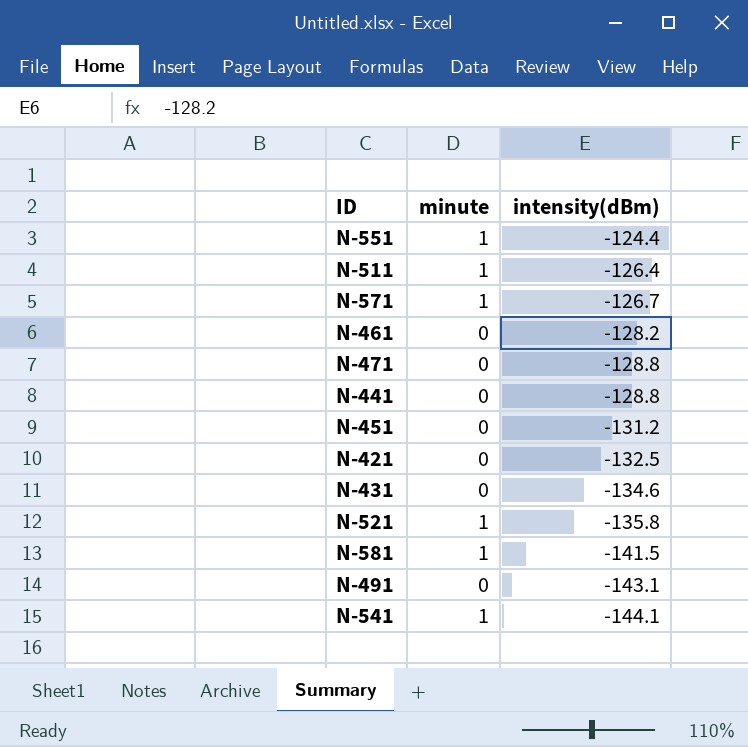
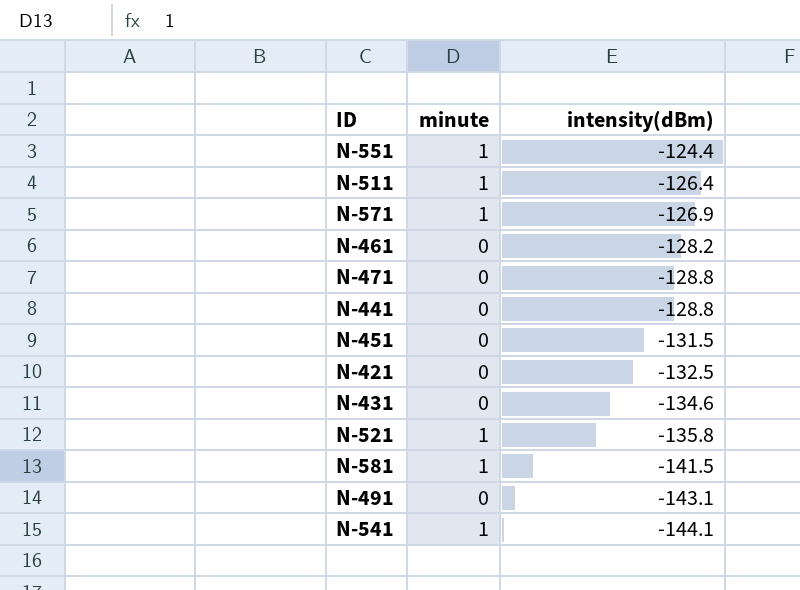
N-571 | intensity(dBm): -126.7 -> -126.9
N-451 | intensity(dBm): -131.2 -> -131.5

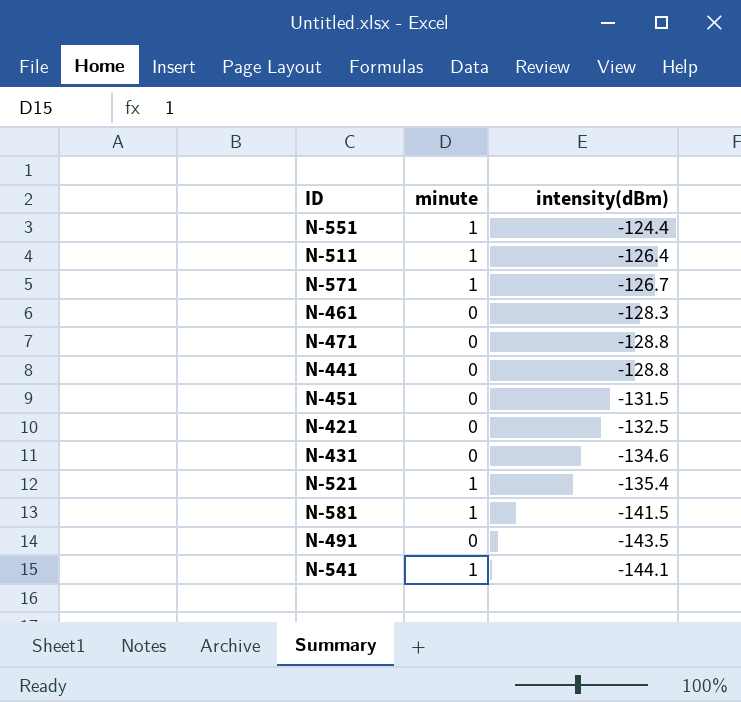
N-571 | intensity(dBm): -126.9 -> -126.7
N-461 | intensity(dBm): -128.2 -> -128.3
N-521 | intensity(dBm): -135.8 -> -135.4
N-491 | intensity(dBm): -143.1 -> -143.5

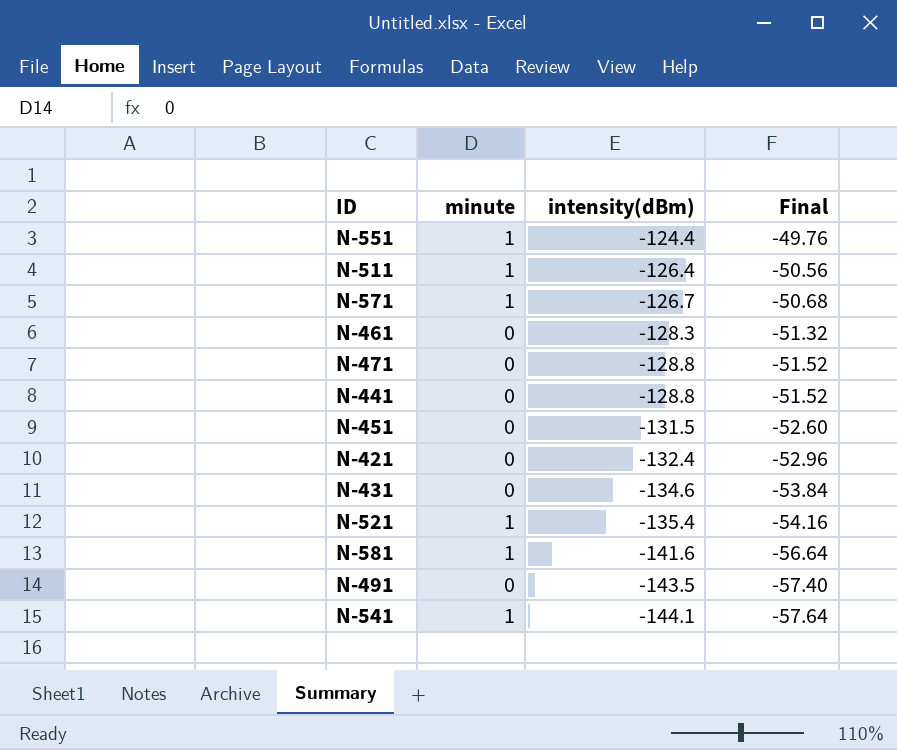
column Final | formula: none -> [intensity(dBm)] * 0.4
N-421 | intensity(dBm): -132.5 -> -132.4
N-581 | intensity(dBm): -141.5 -> -141.6

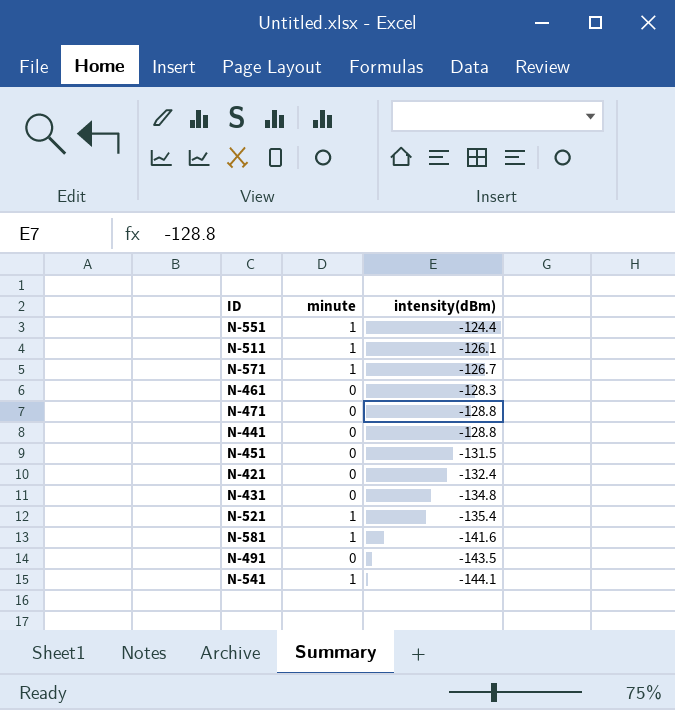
column Final | formula: [intensity(dBm)] * 0.4 -> none
N-511 | intensity(dBm): -126.4 -> -126.1
N-431 | intensity(dBm): -134.6 -> -134.8

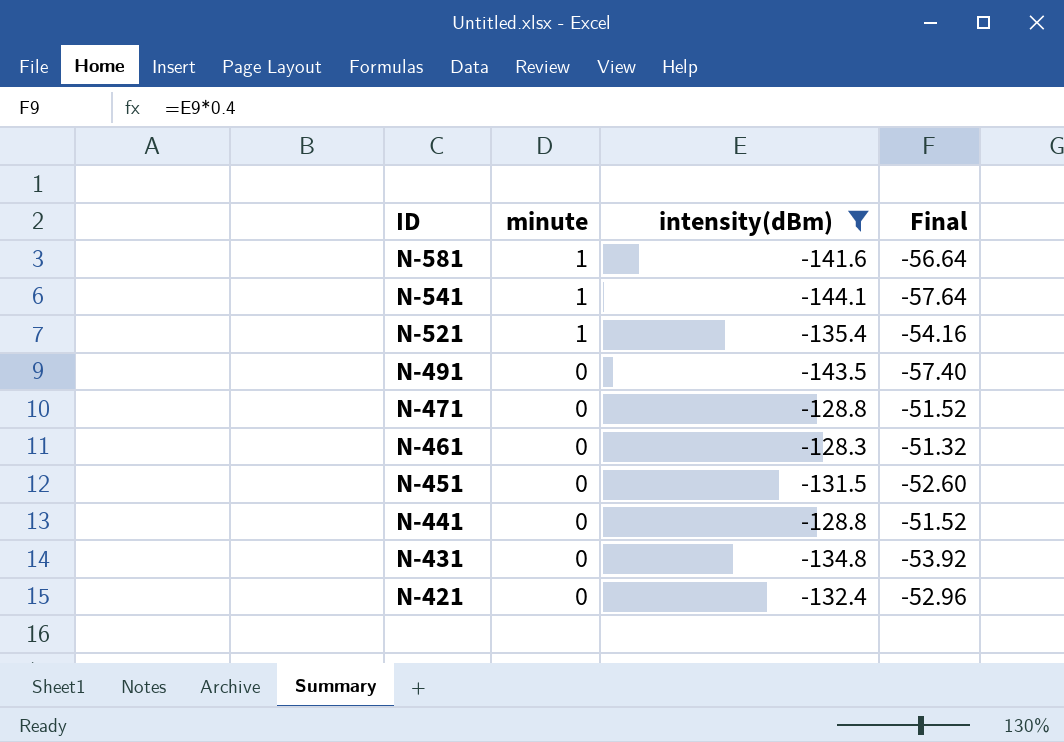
filter: none -> intensity(dBm) <= -128.3
row order: intensity(dBm) descending -> ID descending
column Final | formula: none -> [intensity(dBm)] * 0.4

